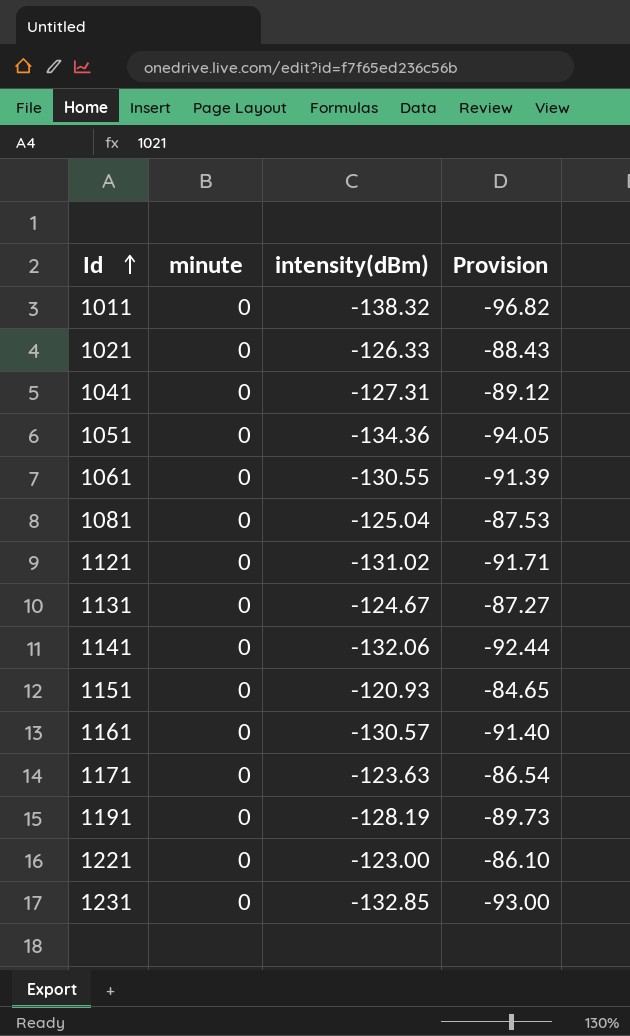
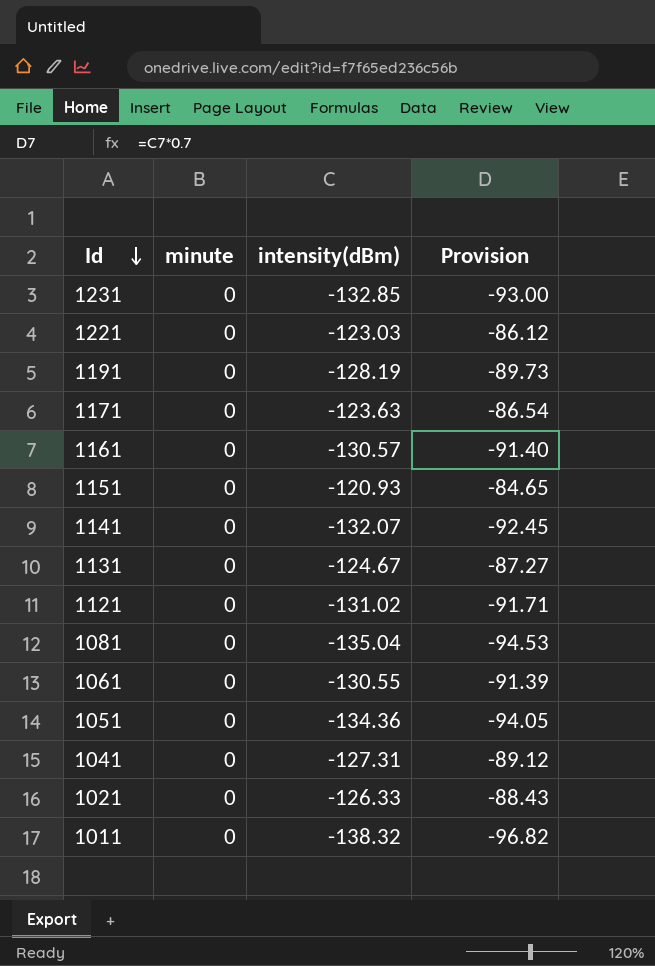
row order: Id ascending -> Id descending
1221 | intensity(dBm): -123.00 -> -123.03
1221 | Provision: -86.10 -> -86.12
1141 | intensity(dBm): -132.06 -> -132.07
1141 | Provision: -92.44 -> -92.45
1081 | intensity(dBm): -125.04 -> -135.04
1081 | Provision: -87.53 -> -94.53

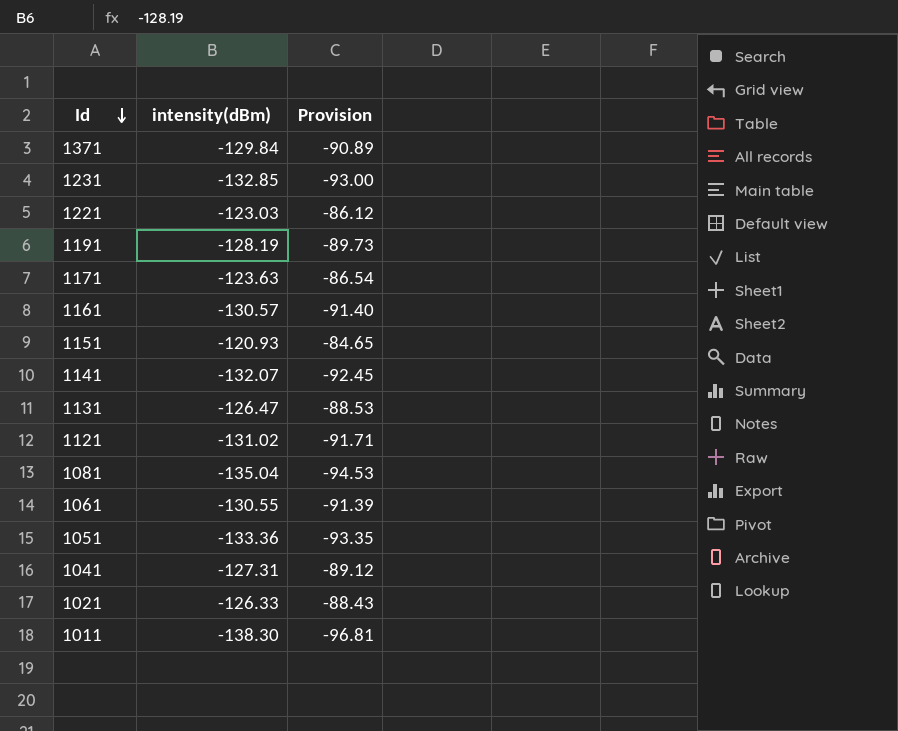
column minute | position: 2 -> none
row 1371: none -> -129.84 | -90.89
1131 | intensity(dBm): -124.67 -> -126.47
1131 | Provision: -87.27 -> -88.53
1051 | intensity(dBm): -134.36 -> -133.36
1051 | Provision: -94.05 -> -93.35
1011 | intensity(dBm): -138.32 -> -138.30
1011 | Provision: -96.82 -> -96.81

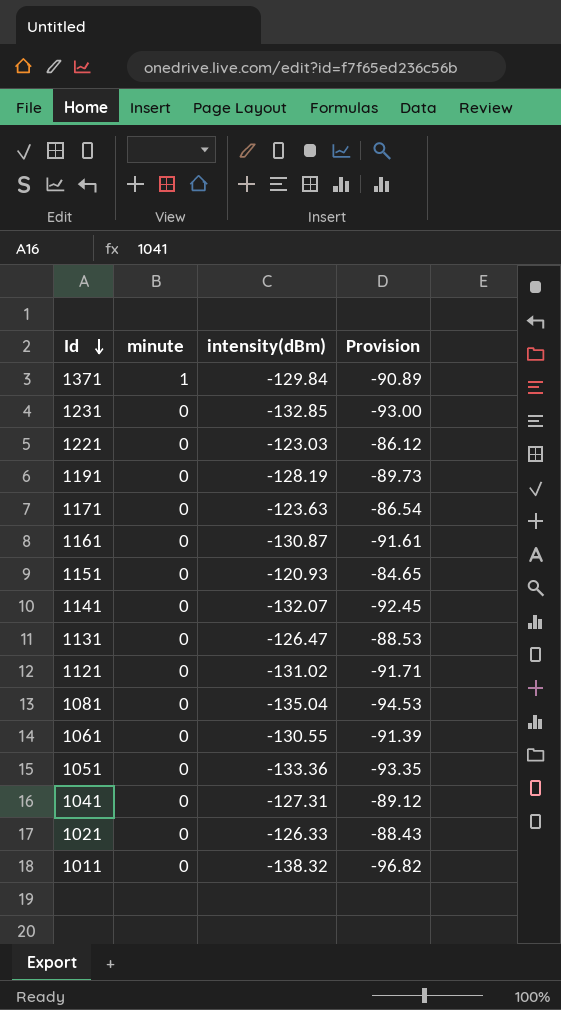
column minute | position: none -> 2
1161 | intensity(dBm): -130.57 -> -130.87
1161 | Provision: -91.40 -> -91.61
1011 | intensity(dBm): -138.30 -> -138.32
1011 | Provision: -96.81 -> -96.82

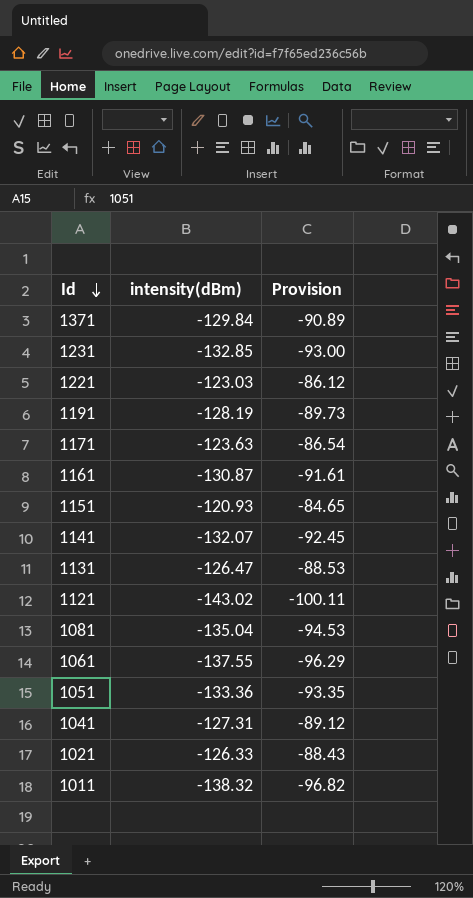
column minute | position: 2 -> none
1121 | intensity(dBm): -131.02 -> -143.02
1121 | Provision: -91.71 -> -100.11
1061 | intensity(dBm): -130.55 -> -137.55
1061 | Provision: -91.39 -> -96.29

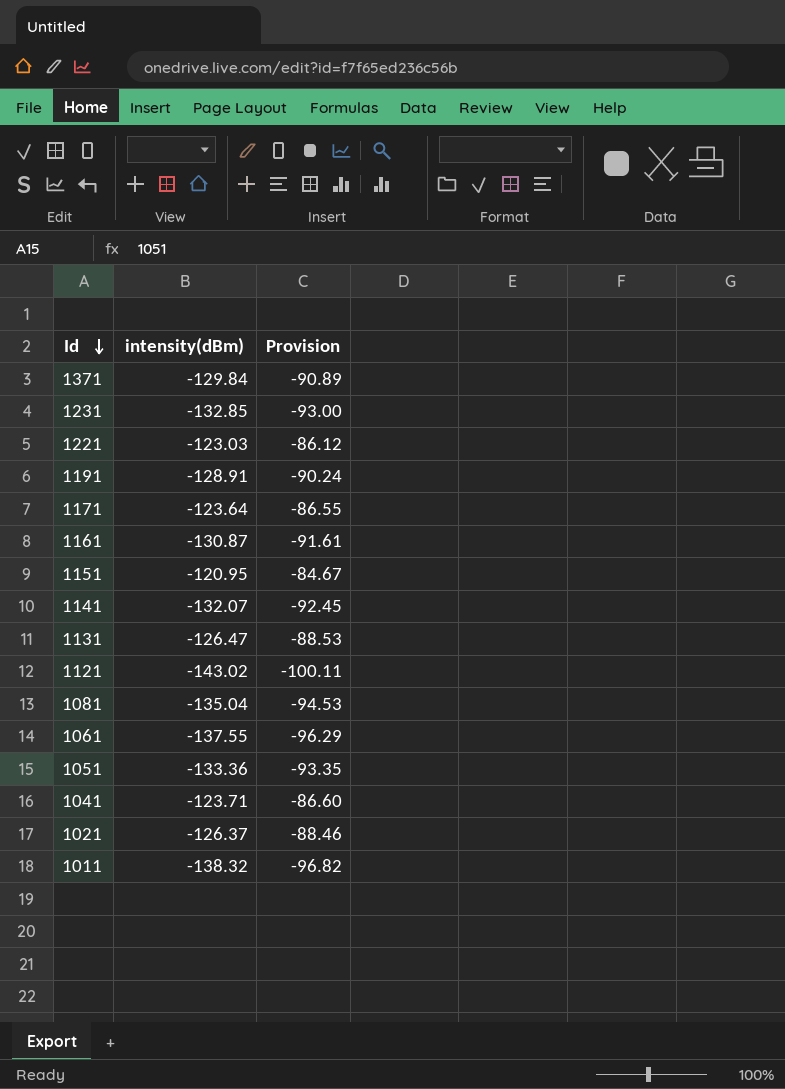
1191 | intensity(dBm): -128.19 -> -128.91
1191 | Provision: -89.73 -> -90.24
1171 | intensity(dBm): -123.63 -> -123.64
1171 | Provision: -86.54 -> -86.55
1151 | intensity(dBm): -120.93 -> -120.95
1151 | Provision: -84.65 -> -84.67
1041 | intensity(dBm): -127.31 -> -123.71
1041 | Provision: -89.12 -> -86.60
1021 | intensity(dBm): -126.33 -> -126.37
1021 | Provision: -88.43 -> -88.46

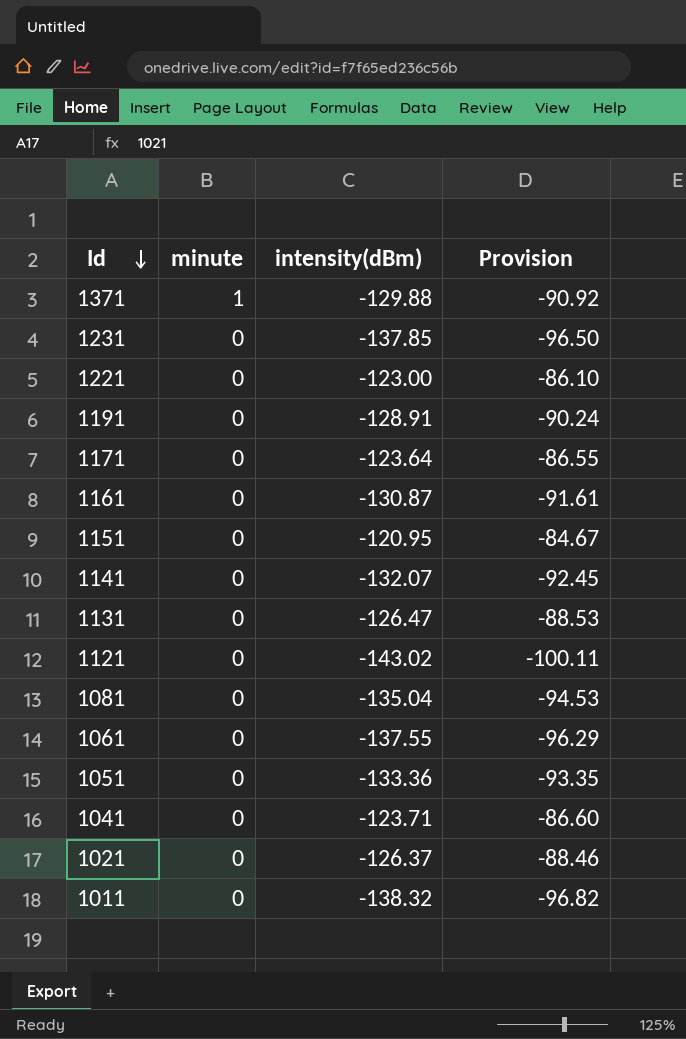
column minute | position: none -> 2
1371 | intensity(dBm): -129.84 -> -129.88
1371 | Provision: -90.89 -> -90.92
1231 | intensity(dBm): -132.85 -> -137.85
1231 | Provision: -93.00 -> -96.50
1221 | intensity(dBm): -123.03 -> -123.00
1221 | Provision: -86.12 -> -86.10

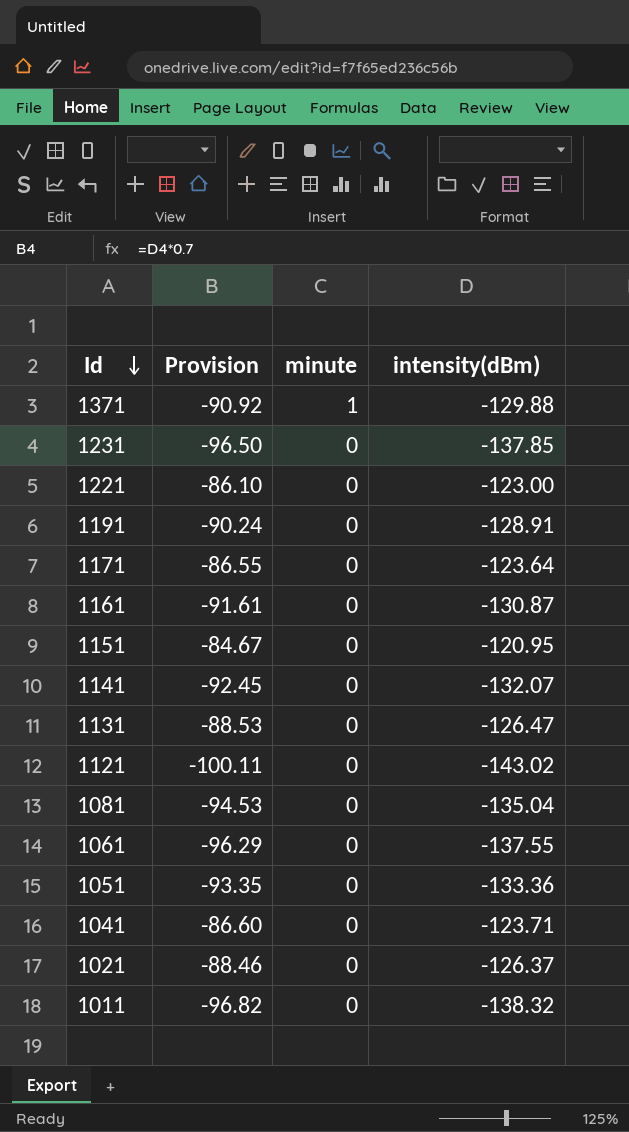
column Provision | position: 4 -> 2

